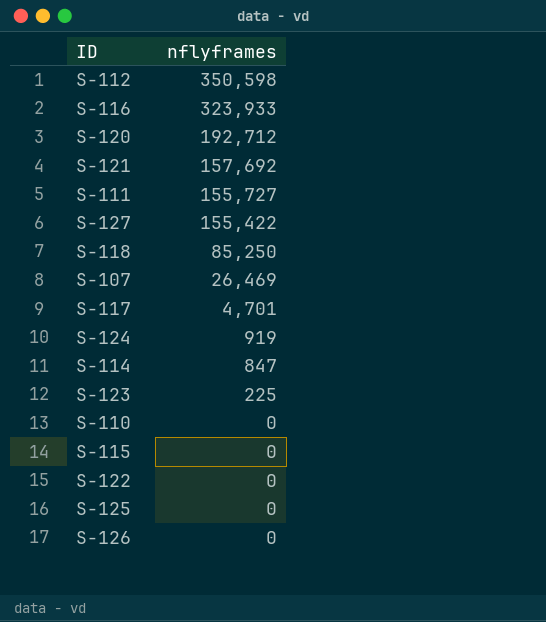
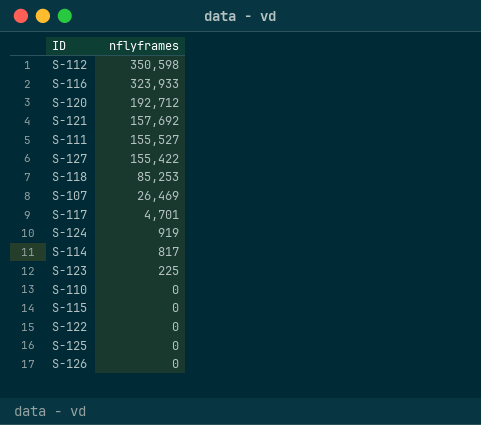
S-111 | nflyframes: 155,727 -> 155,527
S-118 | nflyframes: 85,250 -> 85,253
S-114 | nflyframes: 847 -> 817

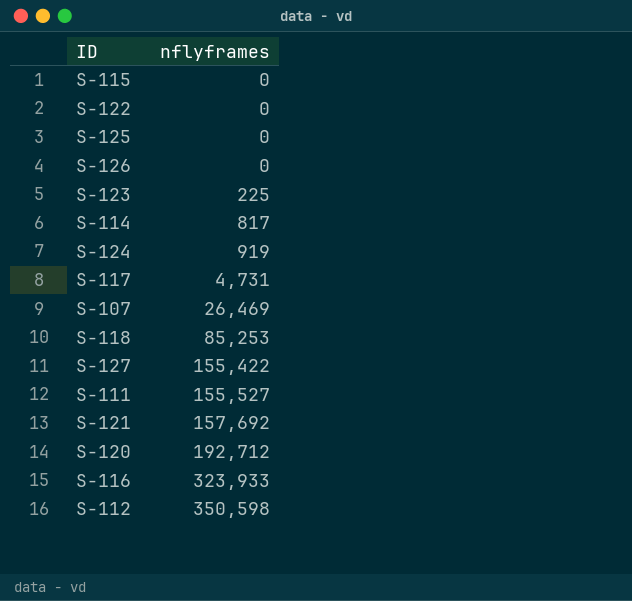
row order: nflyframes descending -> nflyframes ascending
row S-110: 0 -> none
S-117 | nflyframes: 4,701 -> 4,731

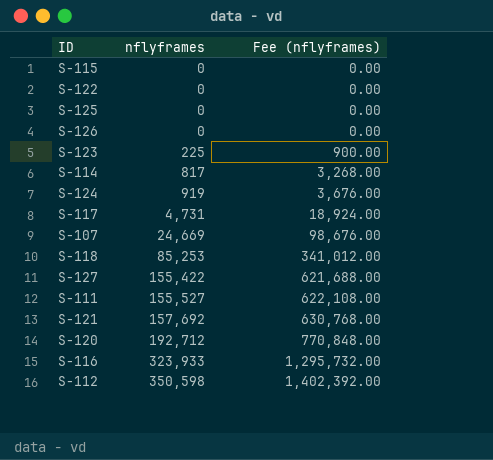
column Fee (nflyframes) | formula: none -> [nflyframes] * 4
S-107 | nflyframes: 26,469 -> 24,669

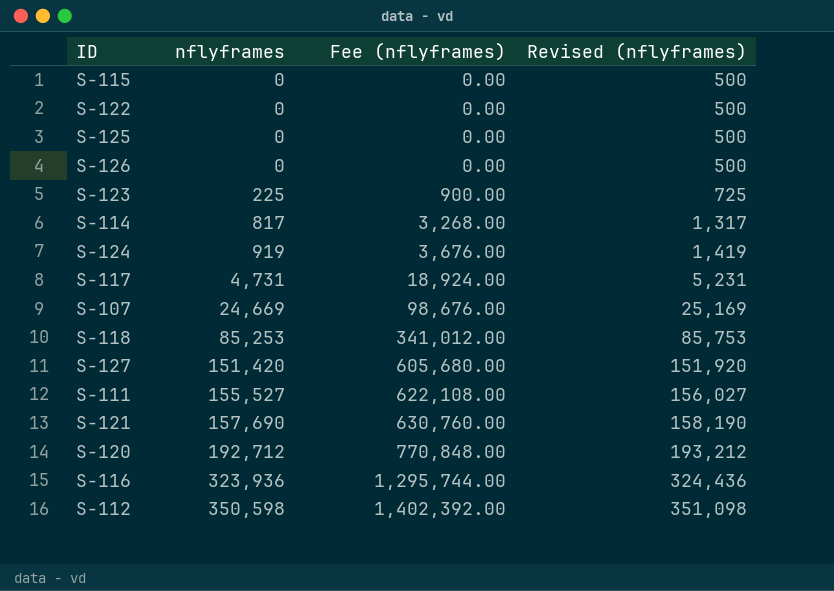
column Revised (nflyframes) | formula: none -> [nflyframes] + 500
S-127 | nflyframes: 155,422 -> 151,420
S-127 | Fee (nflyframes): 621,688.00 -> 605,680.00
S-121 | nflyframes: 157,692 -> 157,690
S-121 | Fee (nflyframes): 630,768.00 -> 630,760.00
S-116 | nflyframes: 323,933 -> 323,936
S-116 | Fee (nflyframes): 1,295,732.00 -> 1,295,744.00

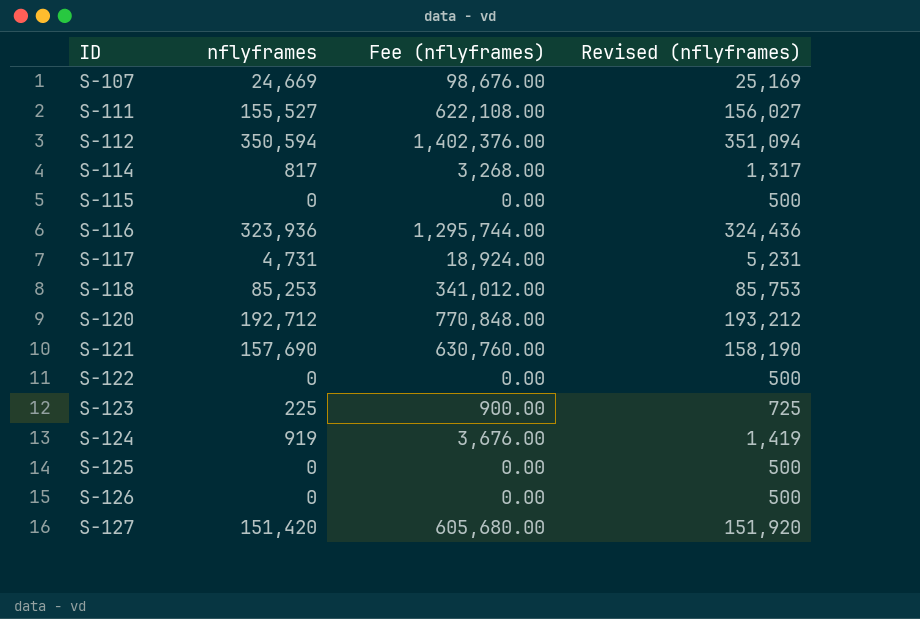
row order: nflyframes ascending -> ID ascending
S-112 | nflyframes: 350,598 -> 350,594
S-112 | Fee (nflyframes): 1,402,392.00 -> 1,402,376.00
S-112 | Revised (nflyframes): 351,098 -> 351,094

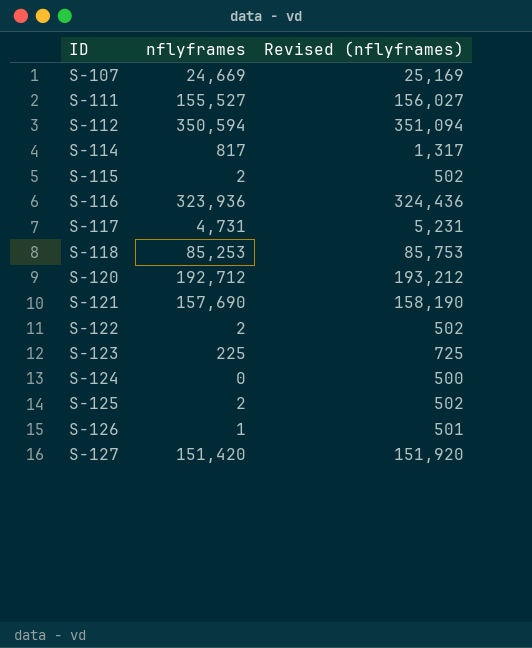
column Fee (nflyframes) | formula: [nflyframes] * 4 -> none
S-115 | nflyframes: 0 -> 2
S-115 | Revised (nflyframes): 500 -> 502
S-122 | nflyframes: 0 -> 2
S-122 | Revised (nflyframes): 500 -> 502
S-124 | nflyframes: 919 -> 0
S-124 | Revised (nflyframes): 1,419 -> 500
S-125 | nflyframes: 0 -> 2
S-125 | Revised (nflyframes): 500 -> 502
S-126 | nflyframes: 0 -> 1
S-126 | Revised (nflyframes): 500 -> 501

